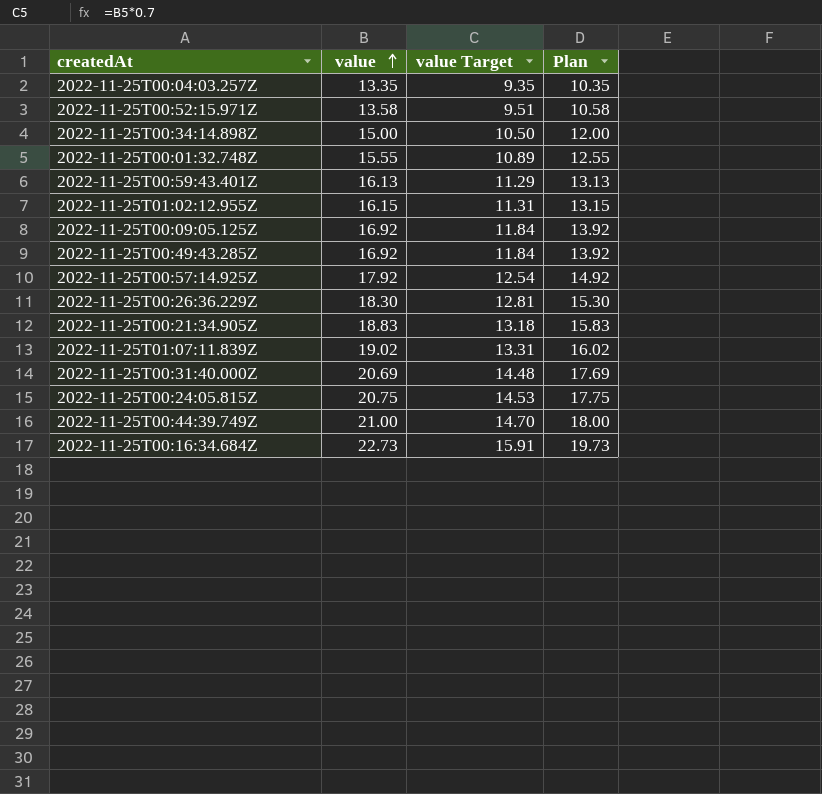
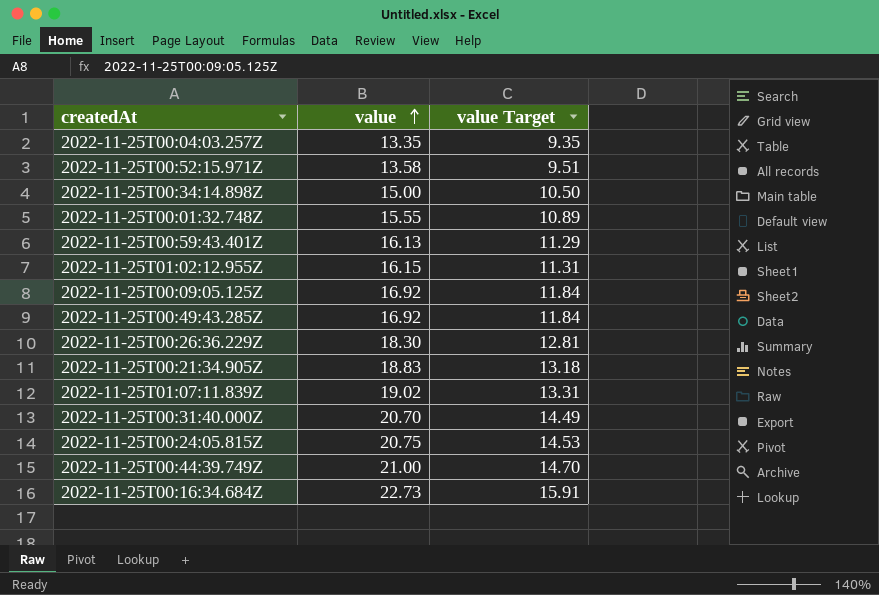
column Plan | formula: [value] - 3 -> none
row 2022-11-25T00:57:14.925Z: 17.92 | 12.54 | 14.92 -> none
2022-11-25T00:31:40.000Z | value: 20.69 -> 20.70
2022-11-25T00:31:40.000Z | value Target: 14.48 -> 14.49

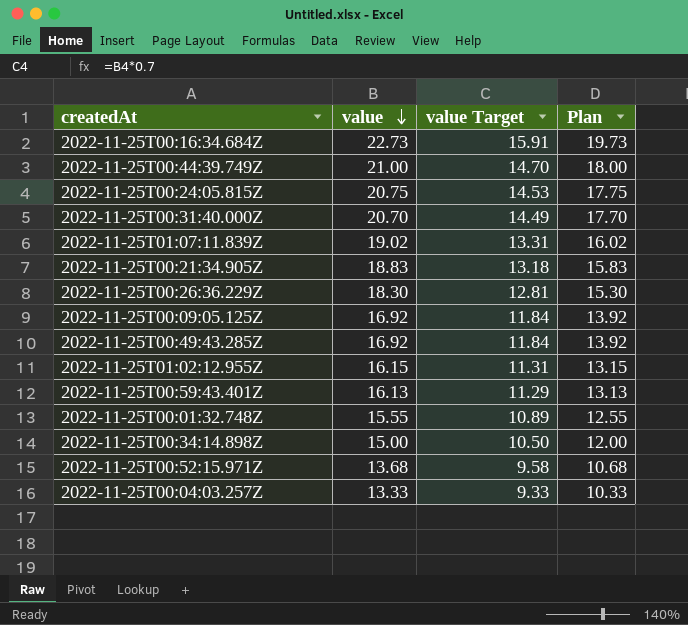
row order: value ascending -> value descending
column Plan | formula: none -> [value] - 3
2022-11-25T00:52:15.971Z | value: 13.58 -> 13.68
2022-11-25T00:52:15.971Z | value Target: 9.51 -> 9.58
2022-11-25T00:04:03.257Z | value: 13.35 -> 13.33
2022-11-25T00:04:03.257Z | value Target: 9.35 -> 9.33

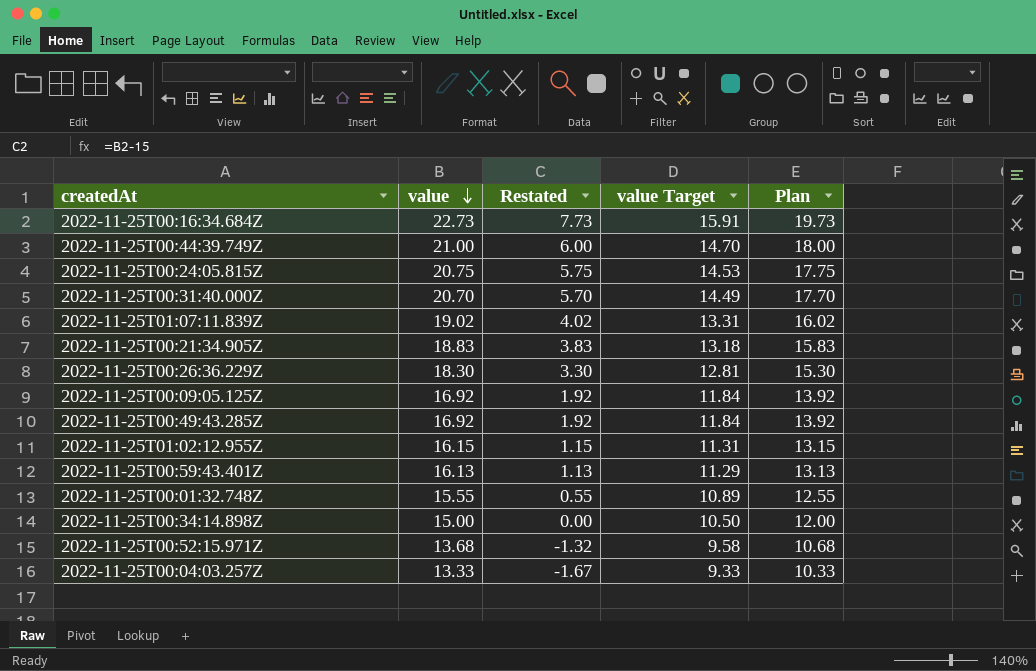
column Restated | formula: none -> [value] - 15

